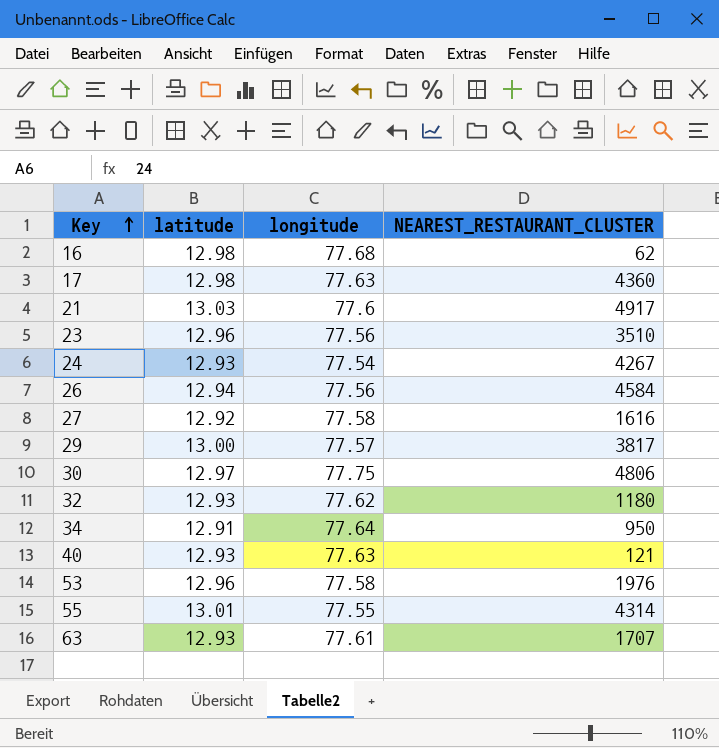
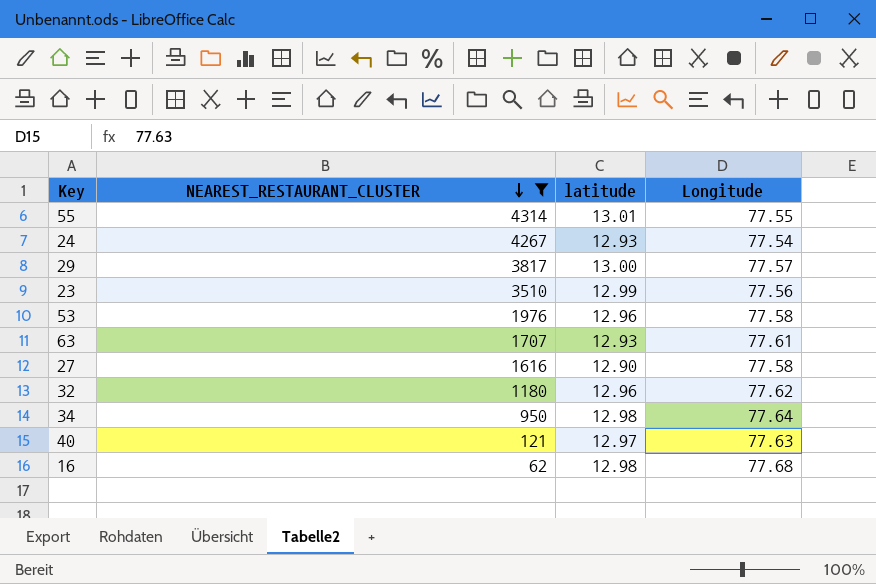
filter: none -> NEAREST_RESTAURANT_CLUSTER <= 4314
row order: Key ascending -> NEAREST_RESTAURANT_CLUSTER descending
column NEAREST_RESTAURANT_CLUSTER | position: 4 -> 2
column name: longitude -> Longitude
23 | latitude: 12.96 -> 12.99
27 | latitude: 12.92 -> 12.90
32 | latitude: 12.93 -> 12.96
34 | latitude: 12.91 -> 12.98
40 | latitude: 12.93 -> 12.97

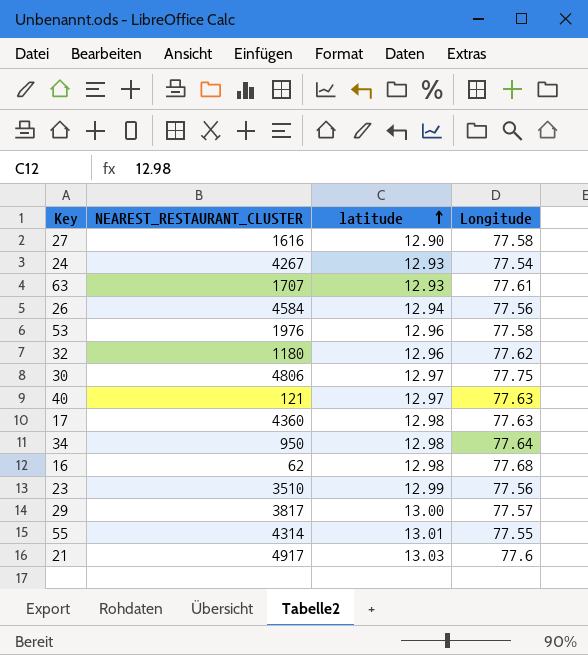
filter: NEAREST_RESTAURANT_CLUSTER <= 4314 -> none
row order: NEAREST_RESTAURANT_CLUSTER descending -> latitude ascending

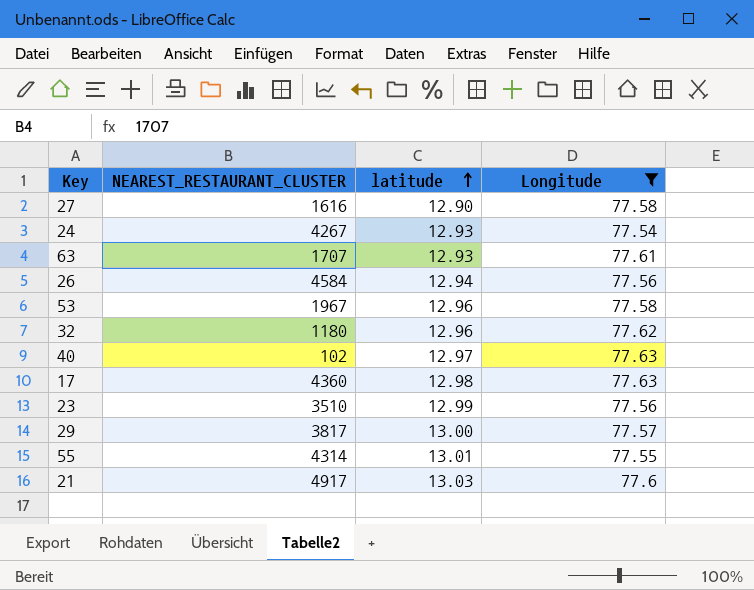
filter: none -> Longitude <= 77.63
53 | NEAREST_RESTAURANT_CLUSTER: 1976 -> 1967
40 | NEAREST_RESTAURANT_CLUSTER: 121 -> 102

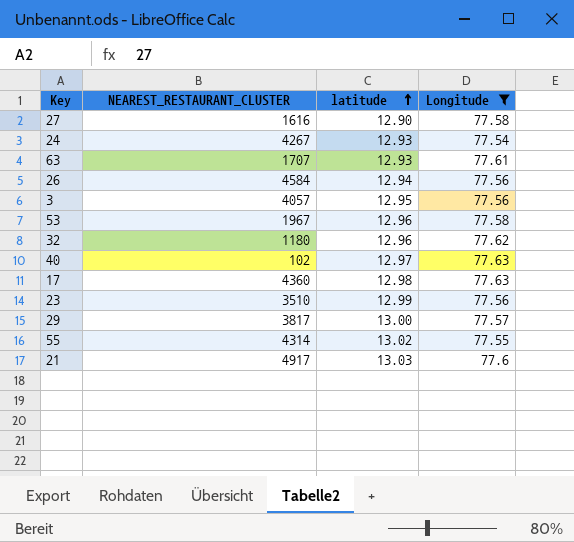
row 3: none -> 4057 | 12.95 | 77.56
55 | latitude: 13.01 -> 13.02

